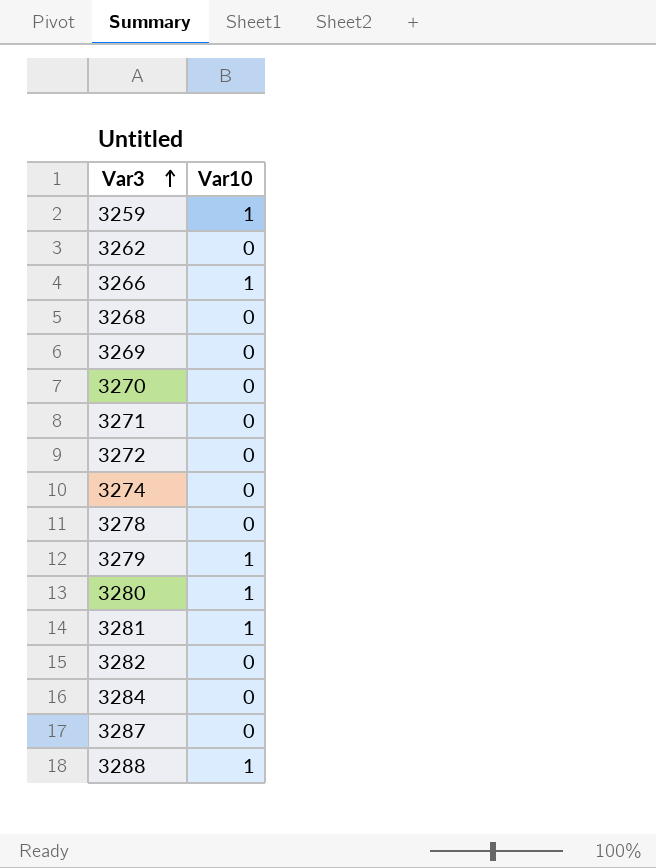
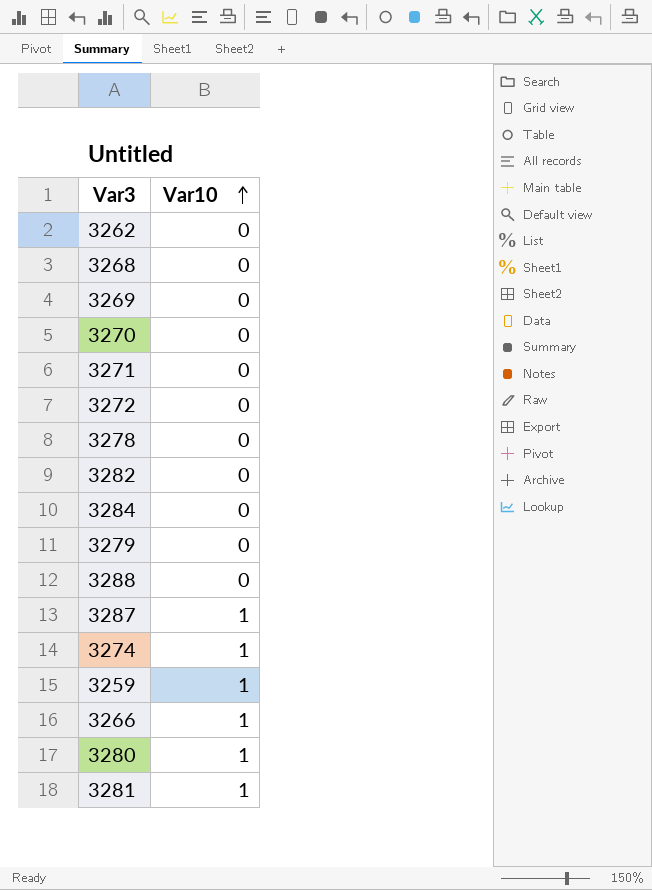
row order: Var3 ascending -> Var10 ascending
3279 | Var10: 1 -> 0
3288 | Var10: 1 -> 0
3287 | Var10: 0 -> 1
3274 | Var10: 0 -> 1

